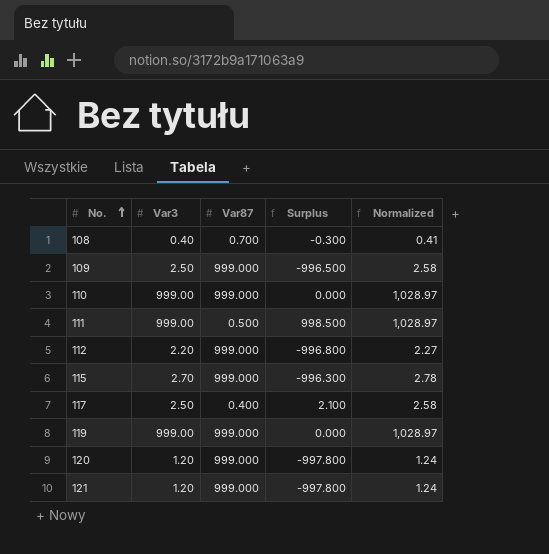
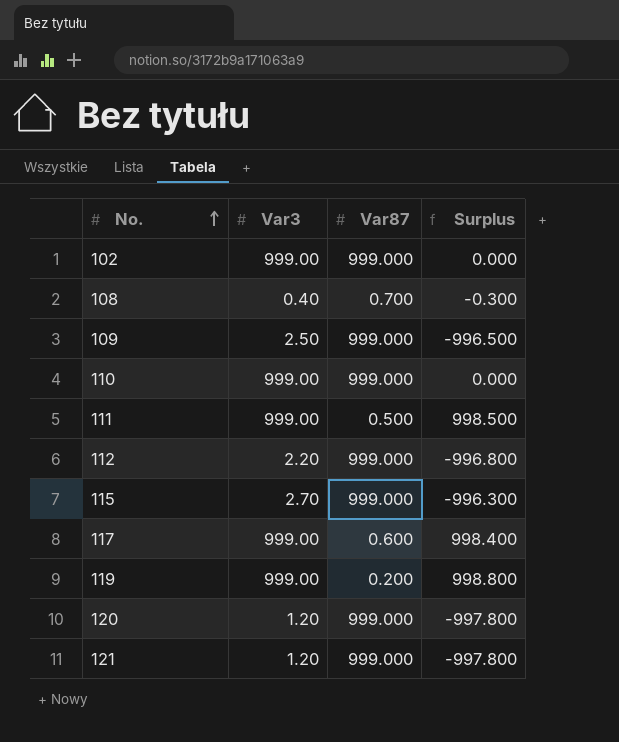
column Normalized | formula: [Var3] * 1.03 -> none
row 102: none -> 999.00 | 999.000 | 0.000
117 | Var3: 2.50 -> 999.00
117 | Var87: 0.400 -> 0.600
117 | Surplus: 2.100 -> 998.400
119 | Var87: 999.000 -> 0.200
119 | Surplus: 0.000 -> 998.800

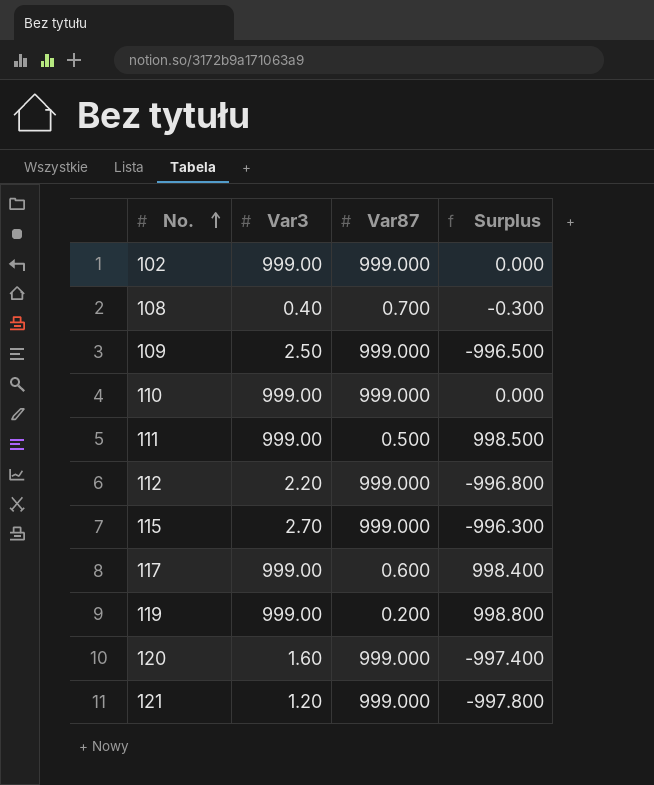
120 | Var3: 1.20 -> 1.60
120 | Surplus: -997.800 -> -997.400

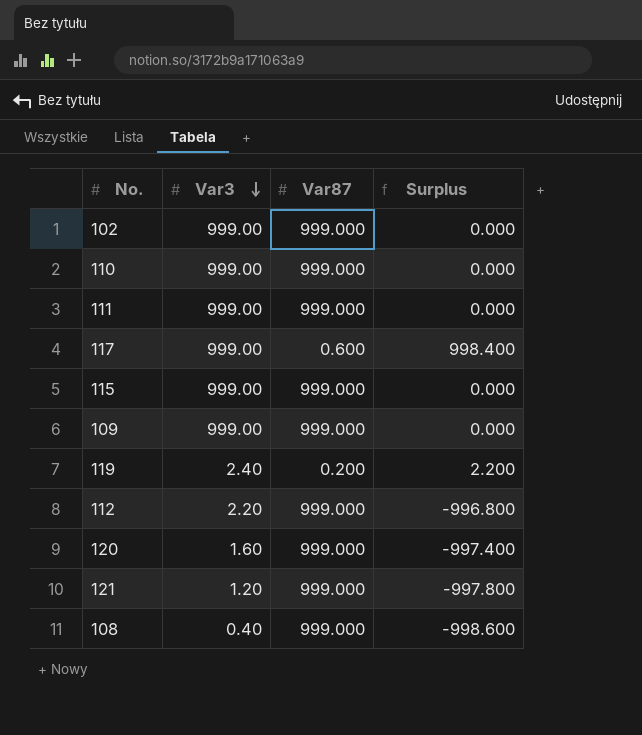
row order: No. ascending -> Var3 descending
111 | Var87: 0.500 -> 999.000
111 | Surplus: 998.500 -> 0.000
115 | Var3: 2.70 -> 999.00
115 | Surplus: -996.300 -> 0.000
109 | Var3: 2.50 -> 999.00
109 | Surplus: -996.500 -> 0.000
119 | Var3: 999.00 -> 2.40
119 | Surplus: 998.800 -> 2.200
108 | Var87: 0.700 -> 999.000
108 | Surplus: -0.300 -> -998.600

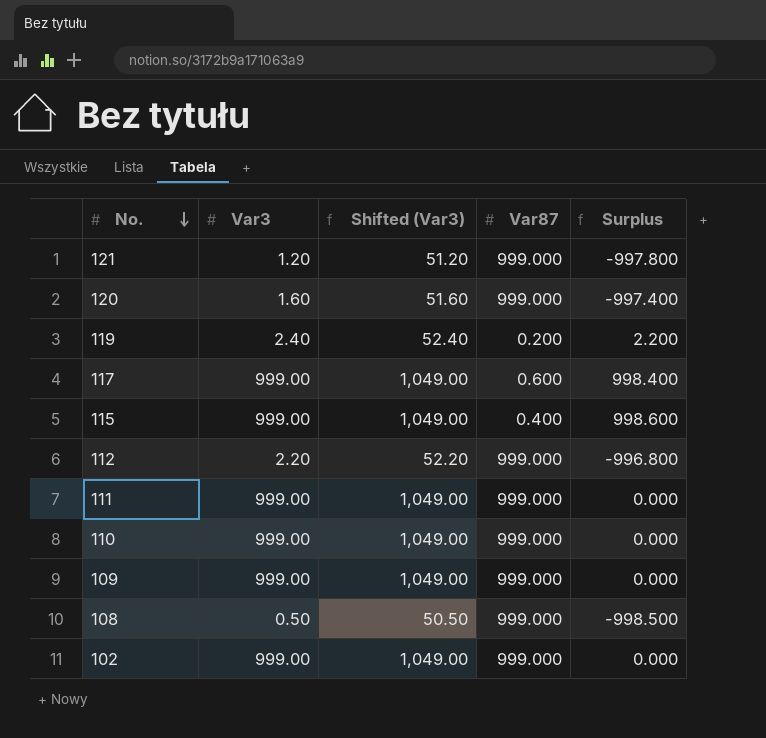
row order: Var3 descending -> No. descending
column Shifted (Var3) | formula: none -> [Var3] + 50
115 | Var87: 999.000 -> 0.400
115 | Surplus: 0.000 -> 998.600
108 | Var3: 0.40 -> 0.50
108 | Surplus: -998.600 -> -998.500

